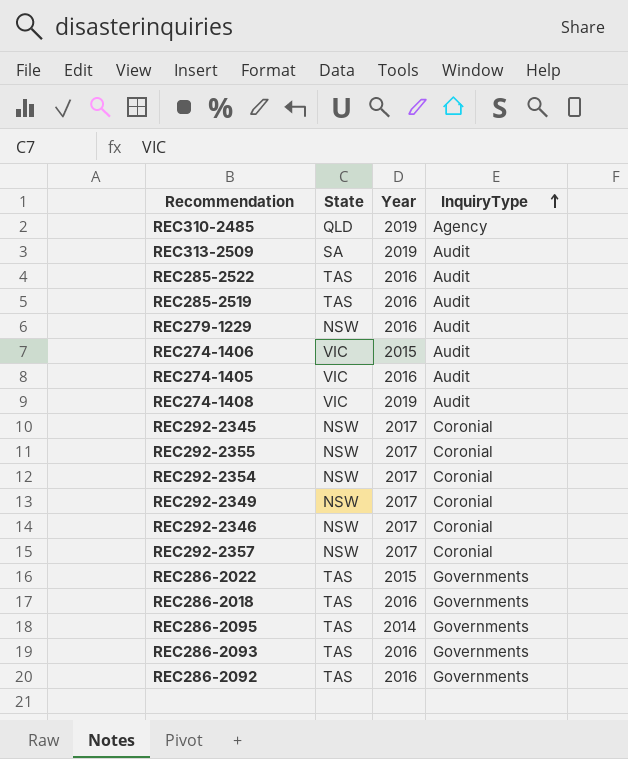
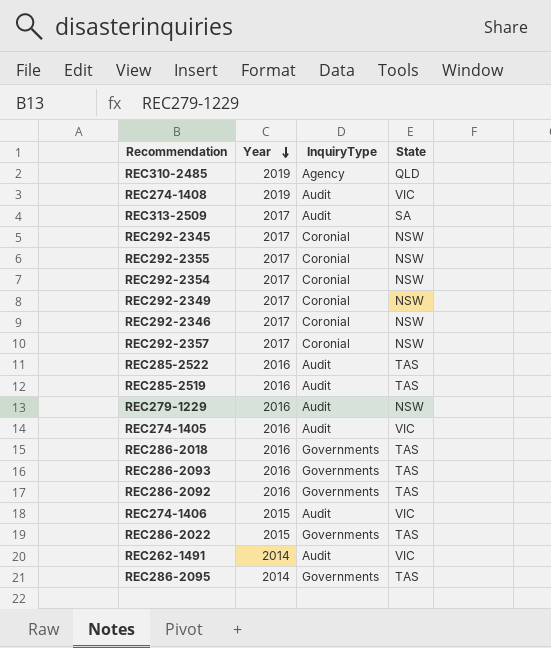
row order: InquiryType ascending -> Year descending
column State | position: 2 -> 4
REC313-2509 | Year: 2019 -> 2017
row REC262-1491: none -> 2014 | Audit | VIC

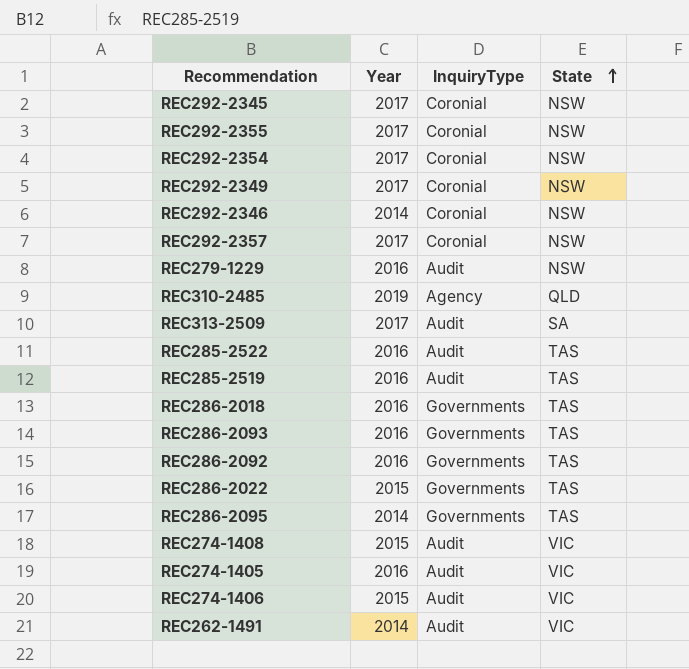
row order: Year descending -> State ascending
REC292-2346 | Year: 2017 -> 2014
REC274-1408 | Year: 2019 -> 2015

